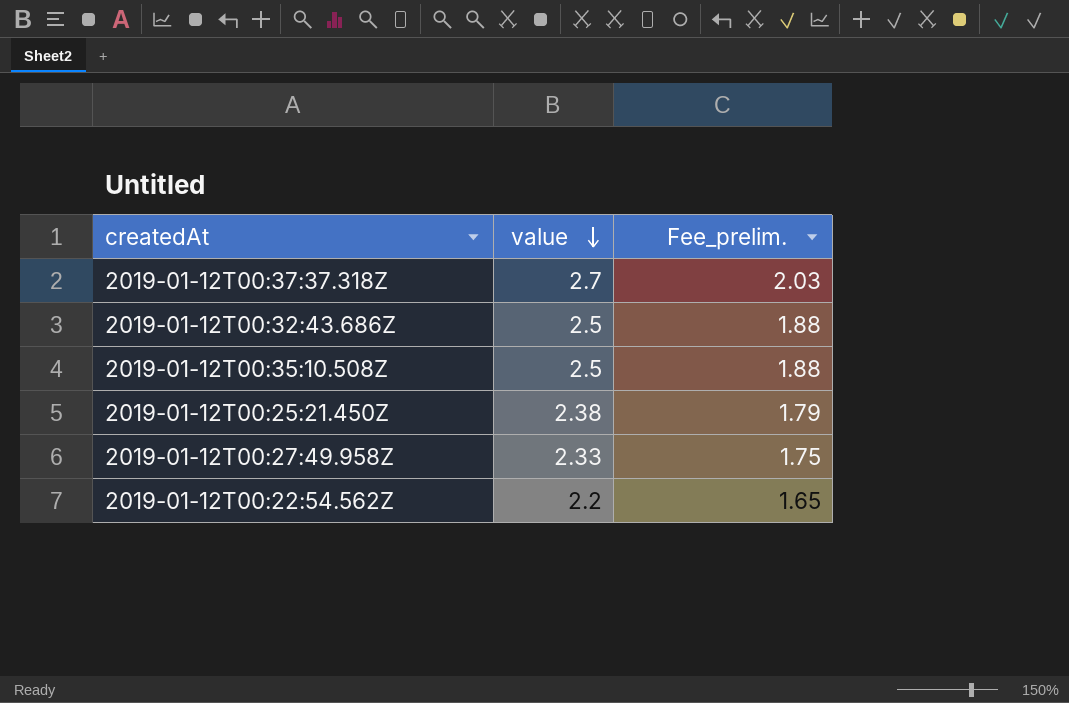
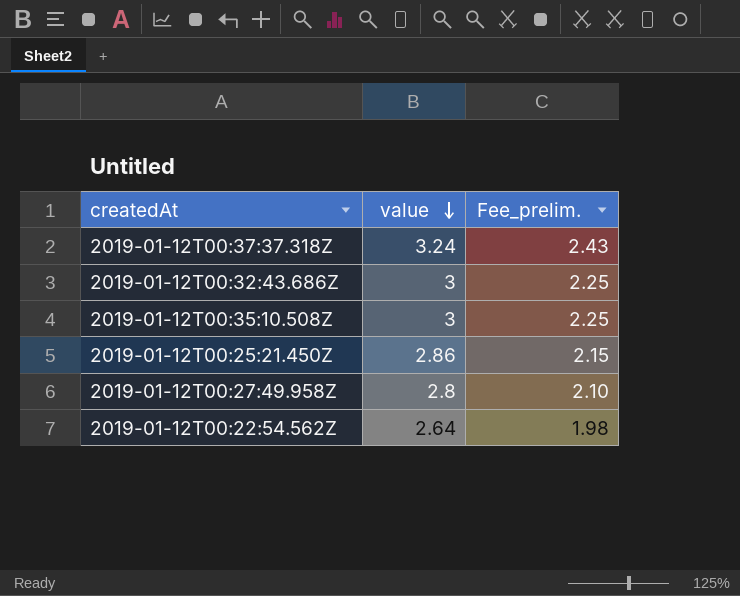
2019-01-12T00:37:37.318Z | value: 2.7 -> 3.24
2019-01-12T00:37:37.318Z | Fee_prelim.: 2.03 -> 2.43
2019-01-12T00:32:43.686Z | value: 2.5 -> 3
2019-01-12T00:32:43.686Z | Fee_prelim.: 1.88 -> 2.25
2019-01-12T00:35:10.508Z | value: 2.5 -> 3
2019-01-12T00:35:10.508Z | Fee_prelim.: 1.88 -> 2.25
2019-01-12T00:25:21.450Z | value: 2.38 -> 2.86
2019-01-12T00:25:21.450Z | Fee_prelim.: 1.79 -> 2.15
2019-01-12T00:27:49.958Z | value: 2.33 -> 2.8
2019-01-12T00:27:49.958Z | Fee_prelim.: 1.75 -> 2.10
2019-01-12T00:22:54.562Z | value: 2.2 -> 2.64
2019-01-12T00:22:54.562Z | Fee_prelim.: 1.65 -> 1.98

